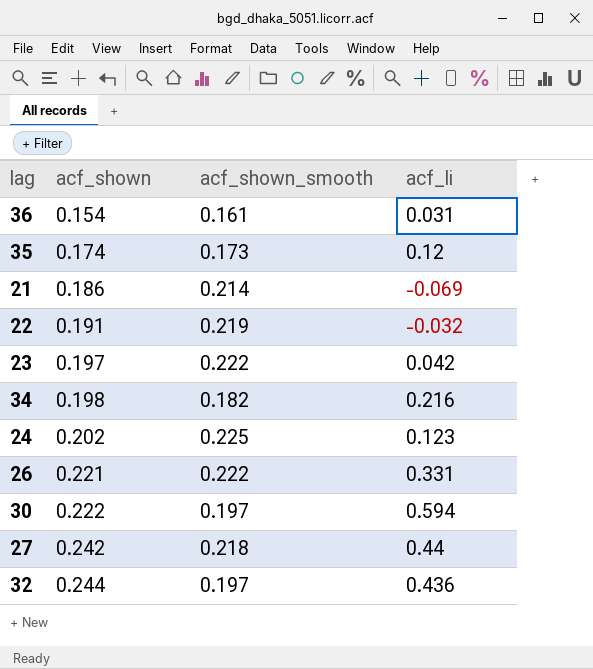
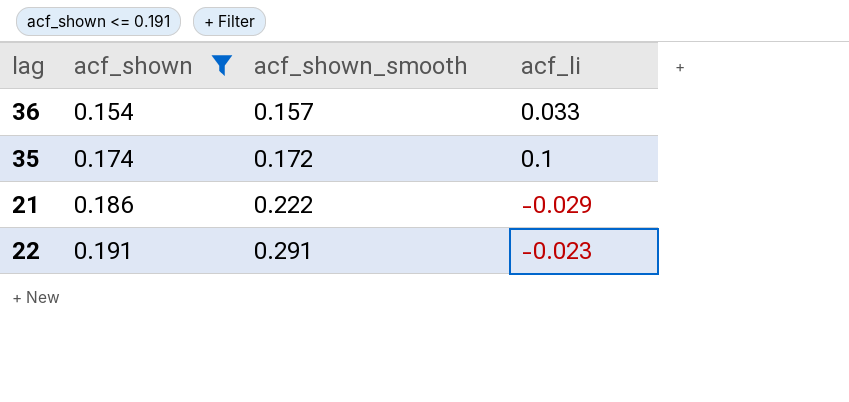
filter: none -> acf_shown <= 0.191
36 | acf_shown_smooth: 0.161 -> 0.157
36 | acf_li: 0.031 -> 0.033
35 | acf_shown_smooth: 0.173 -> 0.172
35 | acf_li: 0.12 -> 0.1
21 | acf_shown_smooth: 0.214 -> 0.222
21 | acf_li: -0.069 -> -0.029
22 | acf_shown_smooth: 0.219 -> 0.291
22 | acf_li: -0.032 -> -0.023

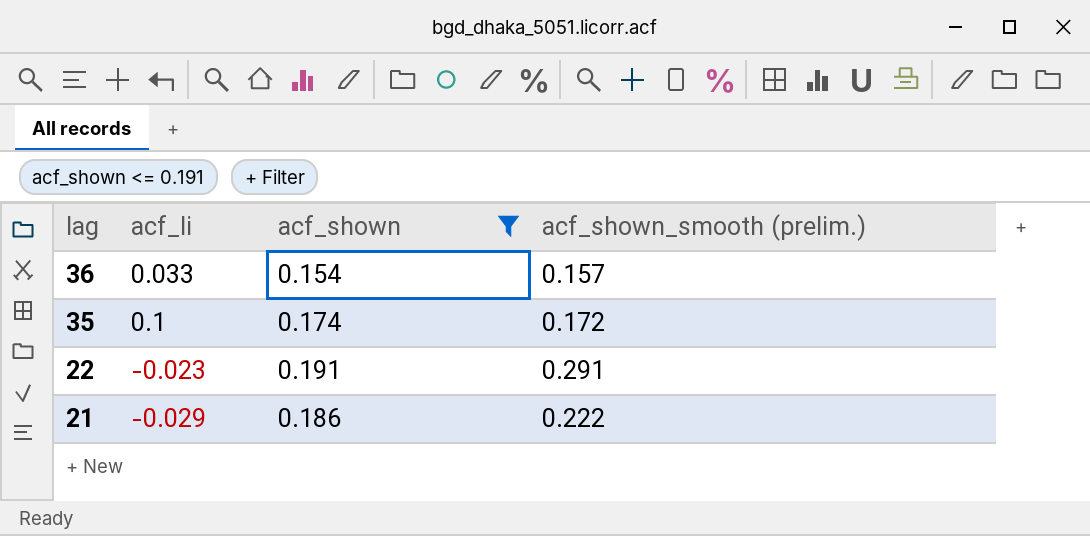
row order: acf_shown ascending -> lag descending
column acf_li | position: 4 -> 2
column name: acf_shown_smooth -> acf_shown_smooth (prelim.)

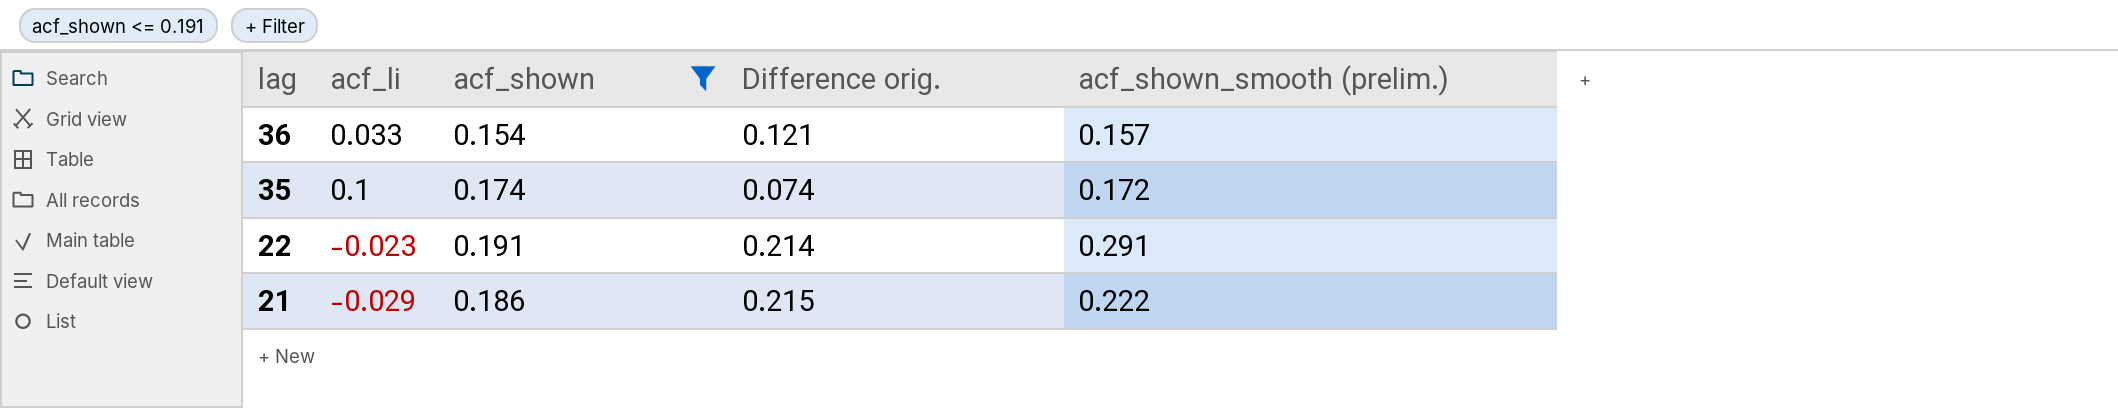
column Difference orig. | formula: none -> [acf_shown] - [acf_li]

